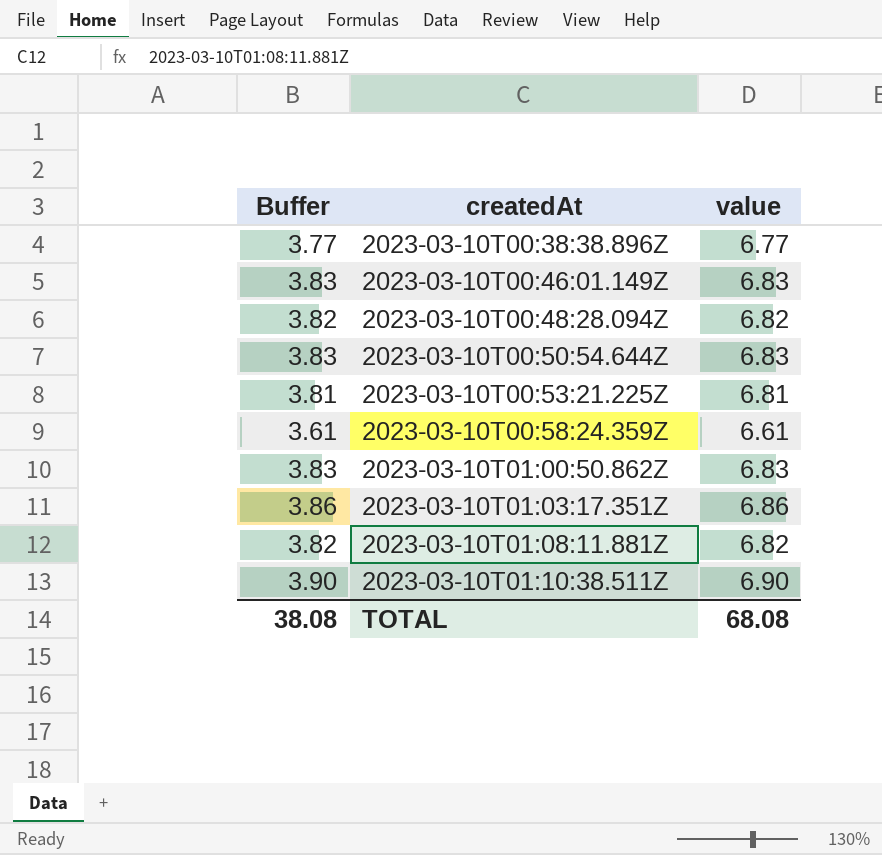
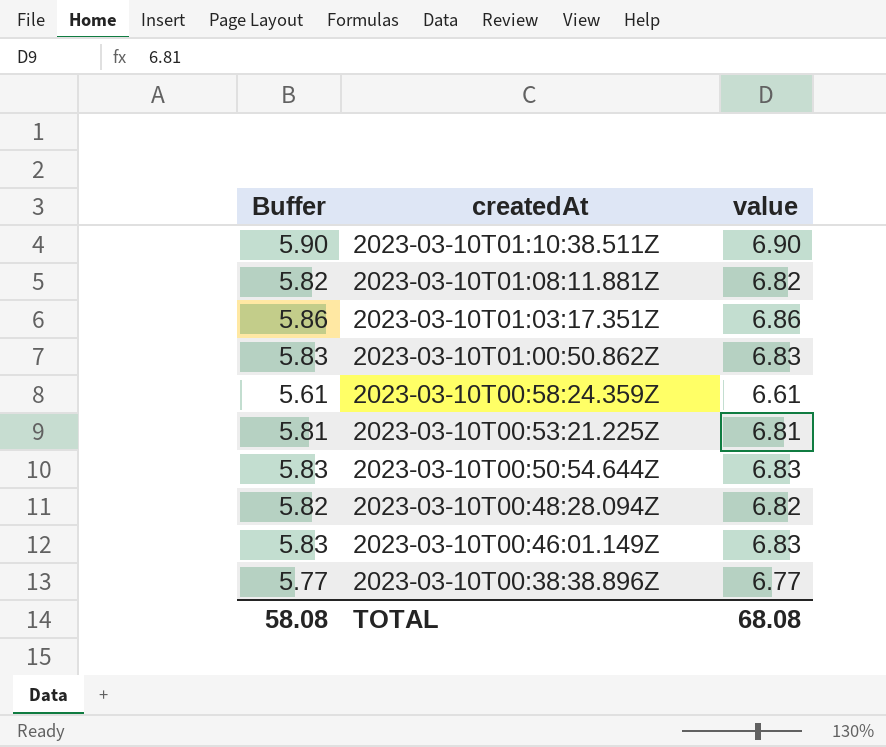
row order: createdAt ascending -> createdAt descending
column Buffer | formula: [value] - 3 -> [value] - 1
TOTAL | Buffer: 38.08 -> 58.08

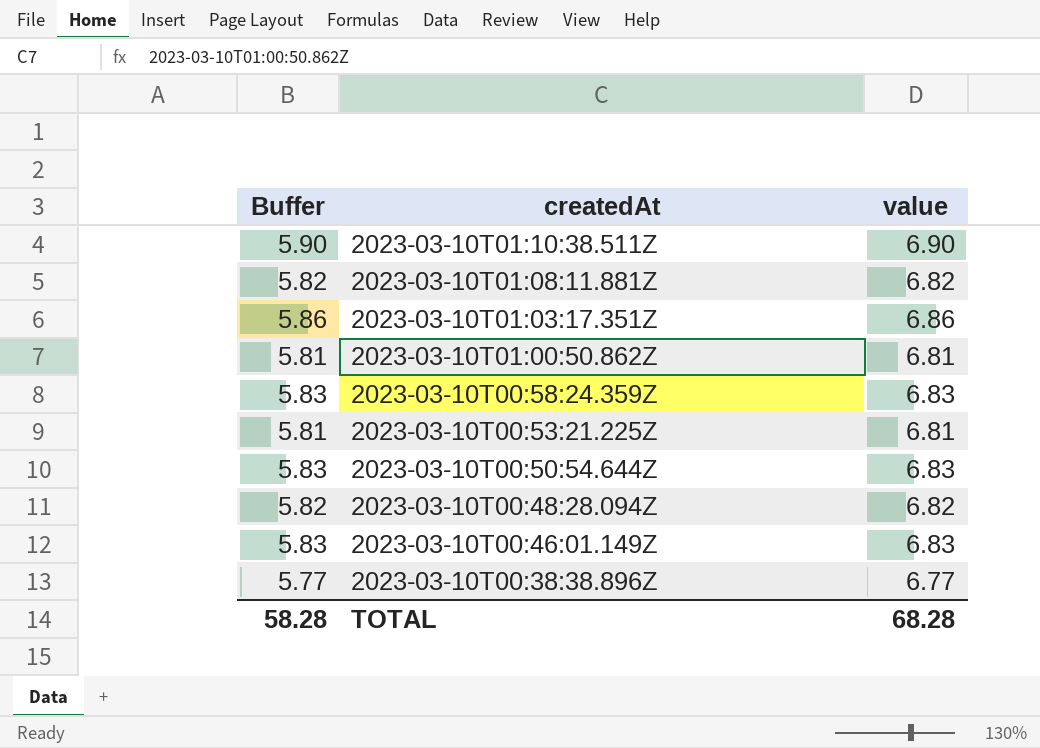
2023-03-10T01:00:50.862Z | Buffer: 5.83 -> 5.81
2023-03-10T01:00:50.862Z | value: 6.83 -> 6.81
2023-03-10T00:58:24.359Z | Buffer: 5.61 -> 5.83
2023-03-10T00:58:24.359Z | value: 6.61 -> 6.83
TOTAL | Buffer: 58.08 -> 58.28
TOTAL | value: 68.08 -> 68.28

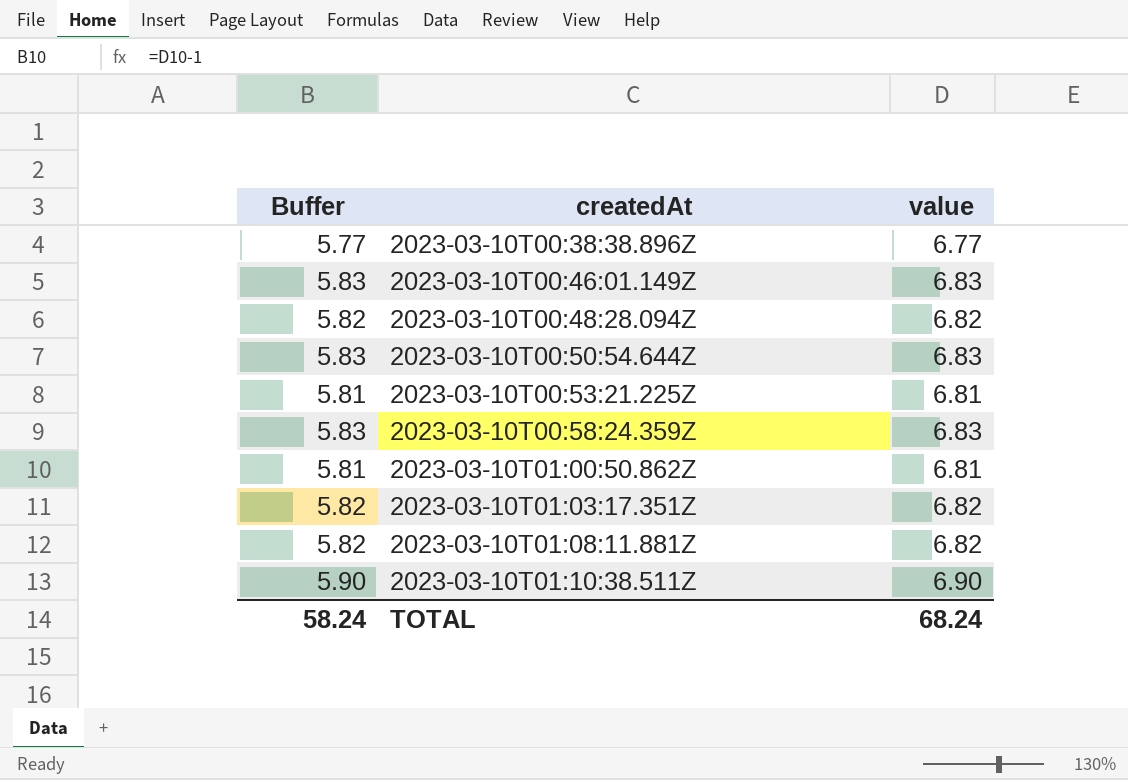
row order: createdAt descending -> createdAt ascending
2023-03-10T01:03:17.351Z | Buffer: 5.86 -> 5.82
2023-03-10T01:03:17.351Z | value: 6.86 -> 6.82
TOTAL | Buffer: 58.28 -> 58.24
TOTAL | value: 68.28 -> 68.24

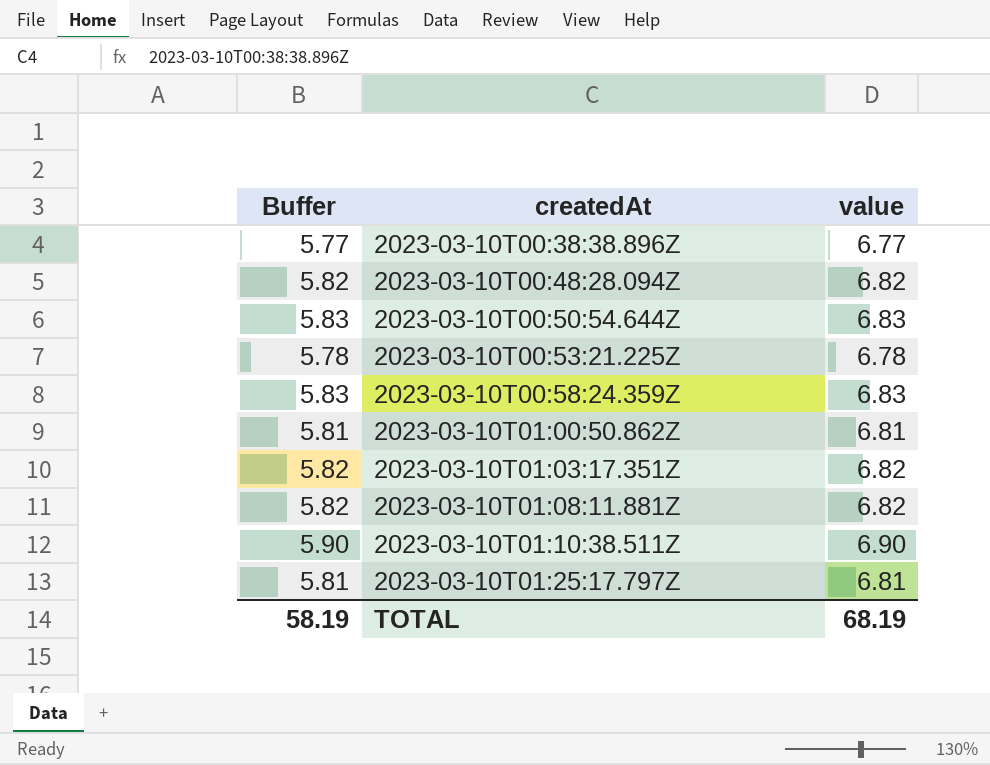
row 2023-03-10T00:46:01.149Z: 5.83 | 6.83 -> none
2023-03-10T00:53:21.225Z | Buffer: 5.81 -> 5.78
2023-03-10T00:53:21.225Z | value: 6.81 -> 6.78
row 2023-03-10T01:25:17.797Z: none -> 5.81 | 6.81
TOTAL | Buffer: 58.24 -> 58.19
TOTAL | value: 68.24 -> 68.19

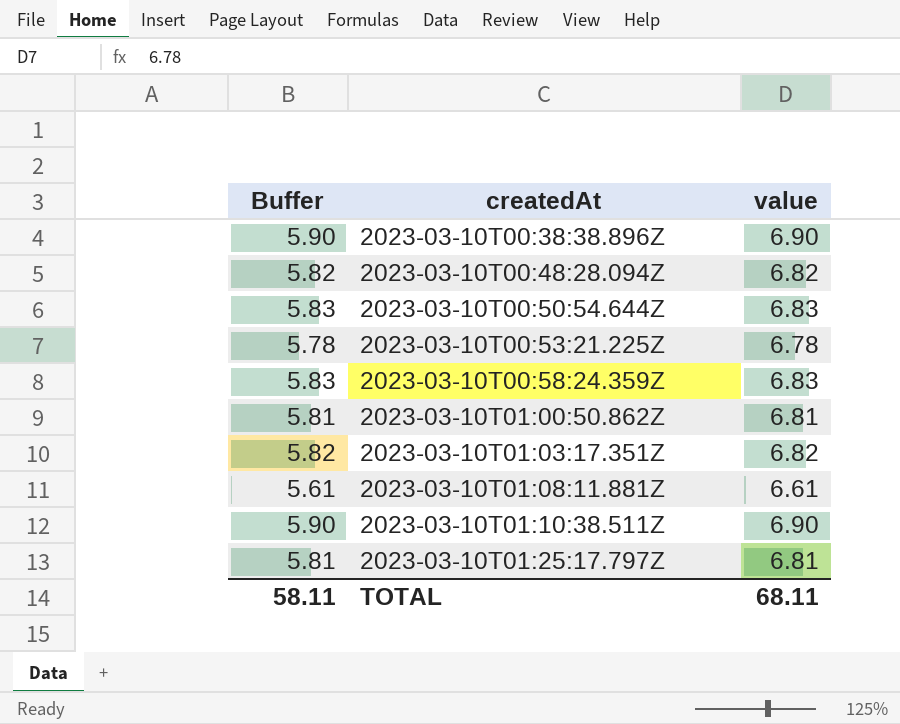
2023-03-10T00:38:38.896Z | Buffer: 5.77 -> 5.90
2023-03-10T00:38:38.896Z | value: 6.77 -> 6.90
2023-03-10T01:08:11.881Z | Buffer: 5.82 -> 5.61
2023-03-10T01:08:11.881Z | value: 6.82 -> 6.61
TOTAL | Buffer: 58.19 -> 58.11
TOTAL | value: 68.19 -> 68.11

